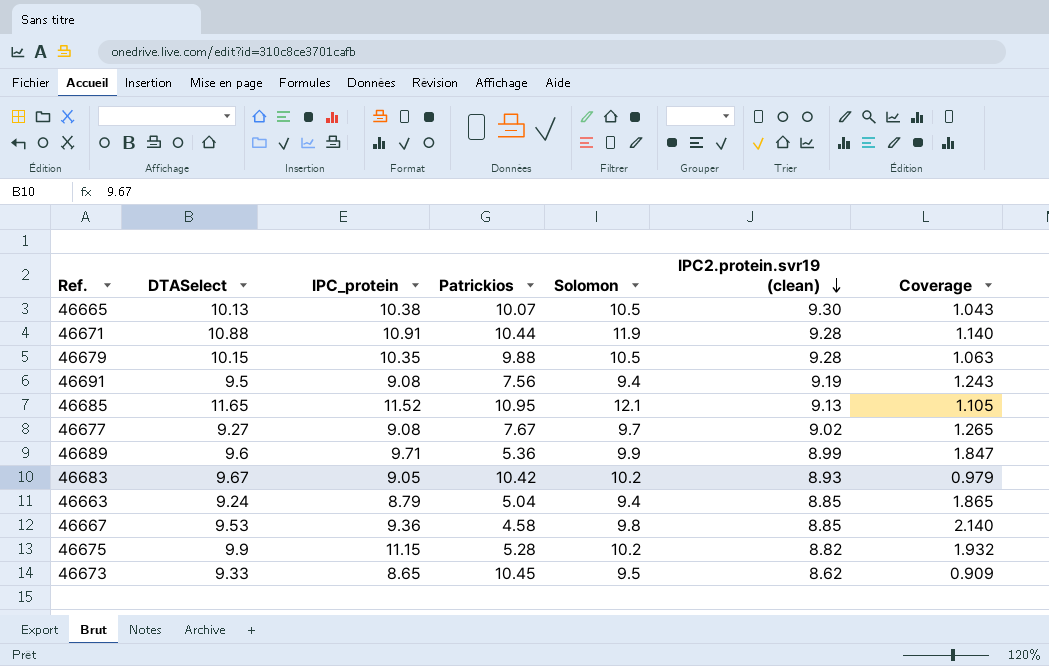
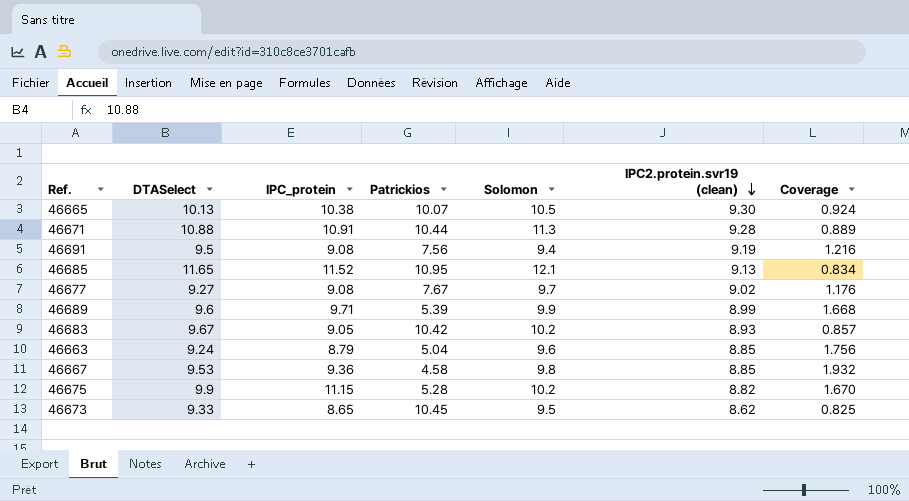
column Coverage | formula: [Solomon] / [Patrickios] -> [IPC2.protein.svr19 (clean)] / [Patrickios]
row 46679: 10.15 | 10.35 | 9.88 | 10.5 | 9.28 | 1.063 -> none
46671 | Solomon: 11.9 -> 11.3
46689 | Patrickios: 5.36 -> 5.39
46663 | Solomon: 9.4 -> 9.6

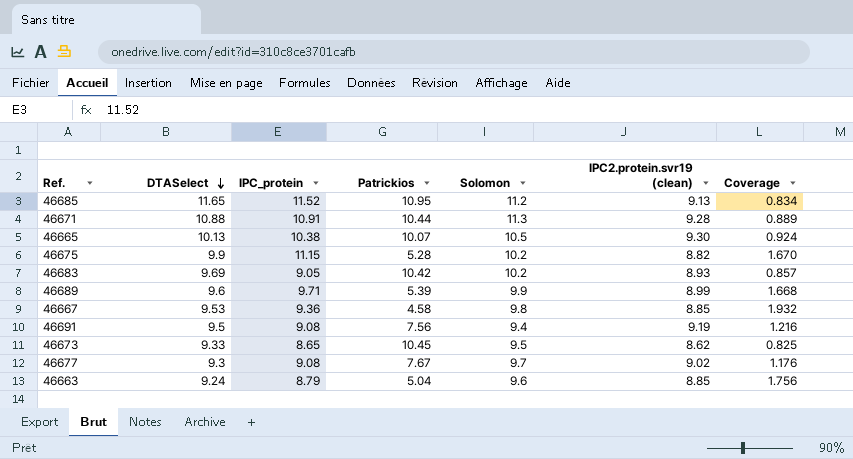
row order: IPC2.protein.svr19 (clean) descending -> DTASelect descending
46685 | Solomon: 12.1 -> 11.2
46683 | DTASelect: 9.67 -> 9.69
46677 | DTASelect: 9.27 -> 9.3

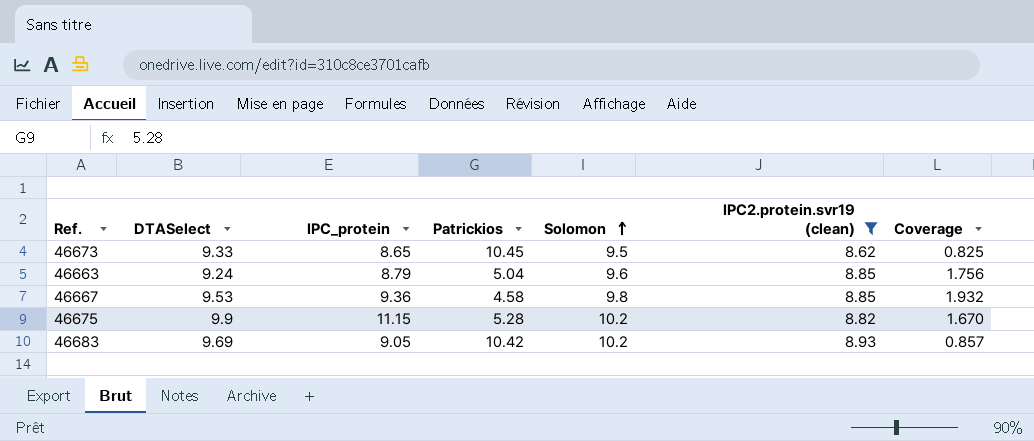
filter: none -> IPC2.protein.svr19 (clean) <= 8.93
row order: DTASelect descending -> Solomon ascending

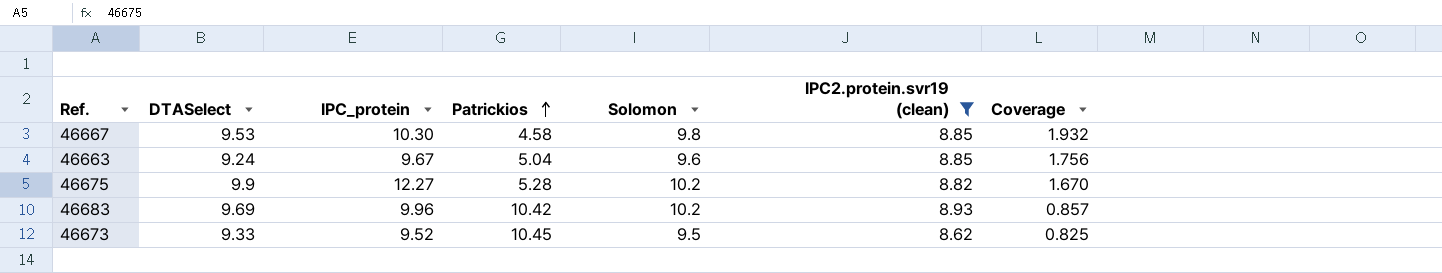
row order: Solomon ascending -> Patrickios ascending
46667 | IPC_protein: 9.36 -> 10.30
46663 | IPC_protein: 8.79 -> 9.67
46675 | IPC_protein: 11.15 -> 12.27
46683 | IPC_protein: 9.05 -> 9.96
46673 | IPC_protein: 8.65 -> 9.52

